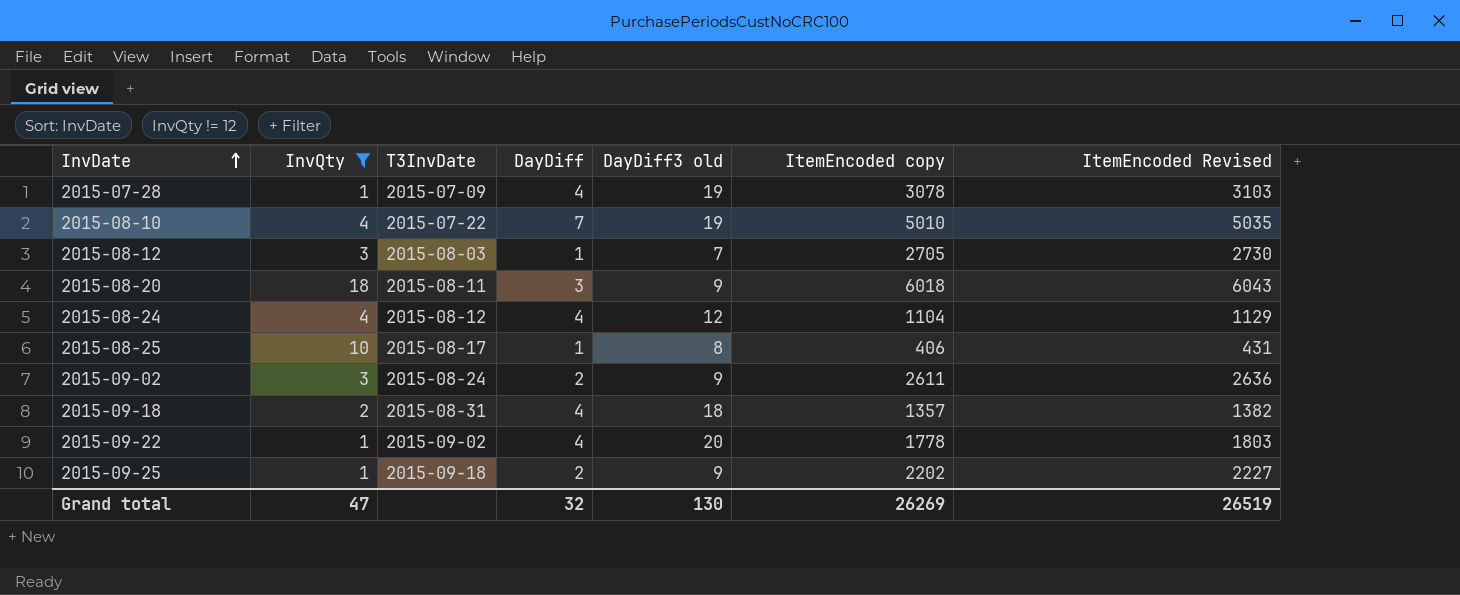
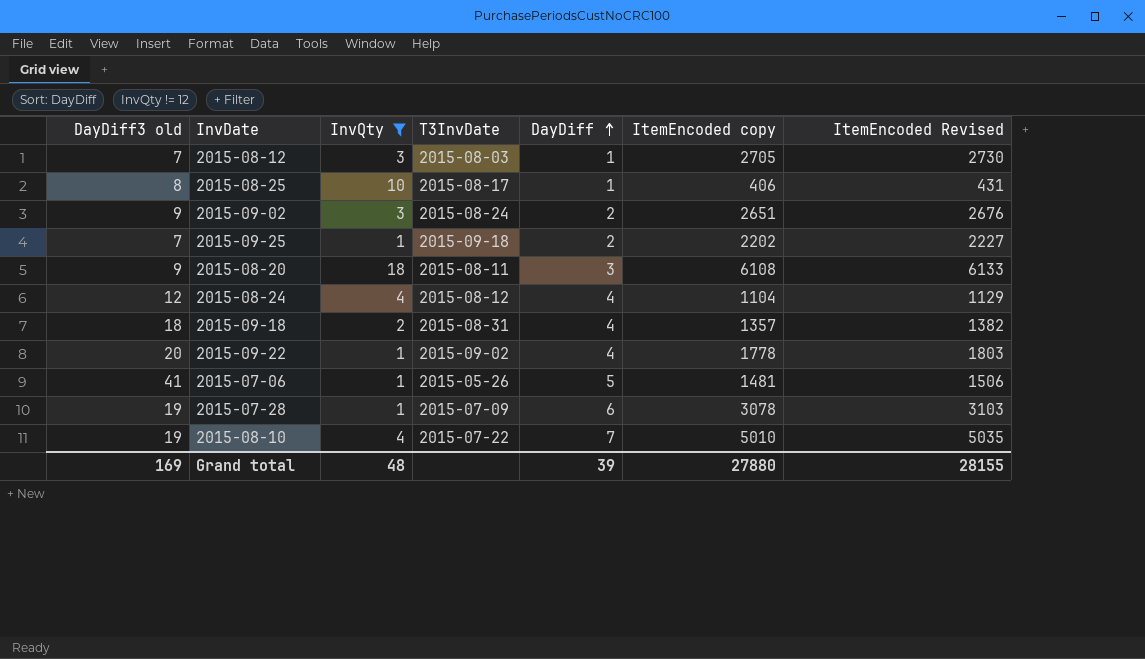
row order: InvDate ascending -> DayDiff ascending
column DayDiff3 old | position: 5 -> 1
2015-09-02 | ItemEncoded copy: 2611 -> 2651
2015-09-02 | ItemEncoded Revised: 2636 -> 2676
2015-09-25 | DayDiff3 old: 9 -> 7
2015-08-20 | ItemEncoded copy: 6018 -> 6108
2015-08-20 | ItemEncoded Revised: 6043 -> 6133
row 2015-07-06: none -> 41 | 1 | 2015-05-26 | 5 | 1481 | 1506
2015-07-28 | DayDiff: 4 -> 6
Grand total | DayDiff3 old: 130 -> 169
Grand total | InvQty: 47 -> 48
Grand total | DayDiff: 32 -> 39
Grand total | ItemEncoded copy: 26269 -> 27880
Grand total | ItemEncoded Revised: 26519 -> 28155

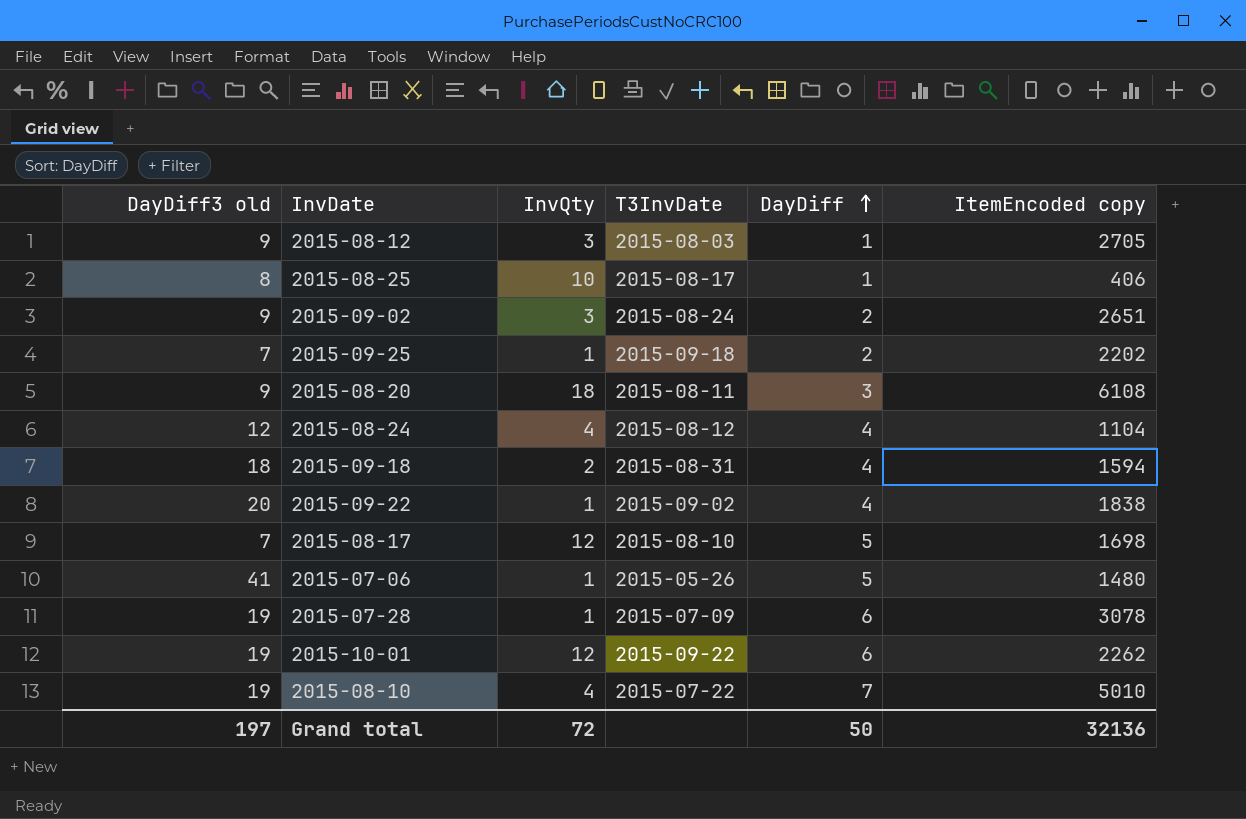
filter: InvQty != 12 -> none
column ItemEncoded Revised | formula: [ItemEncoded copy] + 25 -> none
2015-08-12 | DayDiff3 old: 7 -> 9
2015-09-18 | ItemEncoded copy: 1357 -> 1594
2015-09-22 | ItemEncoded copy: 1778 -> 1838
2015-07-06 | ItemEncoded copy: 1481 -> 1480
Grand total | DayDiff3 old: 169 -> 197
Grand total | InvQty: 48 -> 72
Grand total | DayDiff: 39 -> 50
Grand total | ItemEncoded copy: 27880 -> 32136

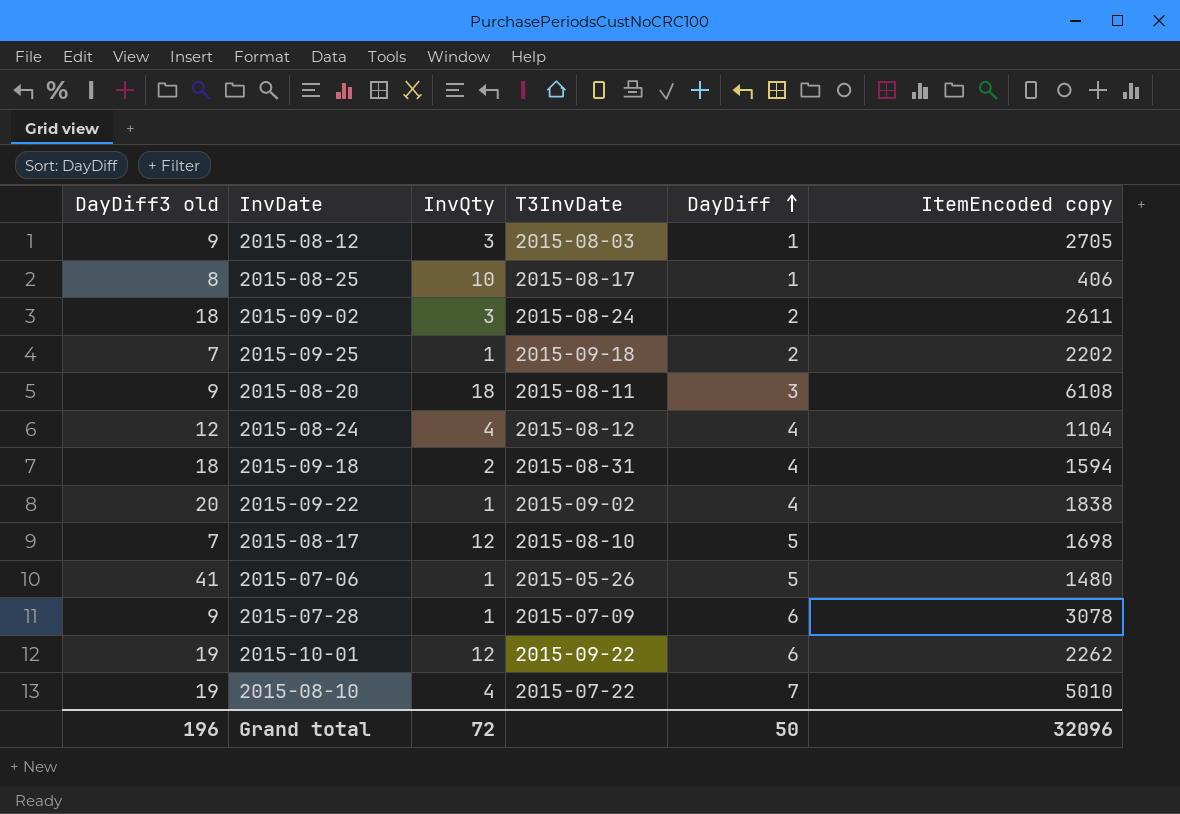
2015-09-02 | DayDiff3 old: 9 -> 18
2015-09-02 | ItemEncoded copy: 2651 -> 2611
2015-07-28 | DayDiff3 old: 19 -> 9
Grand total | DayDiff3 old: 197 -> 196
Grand total | ItemEncoded copy: 32136 -> 32096

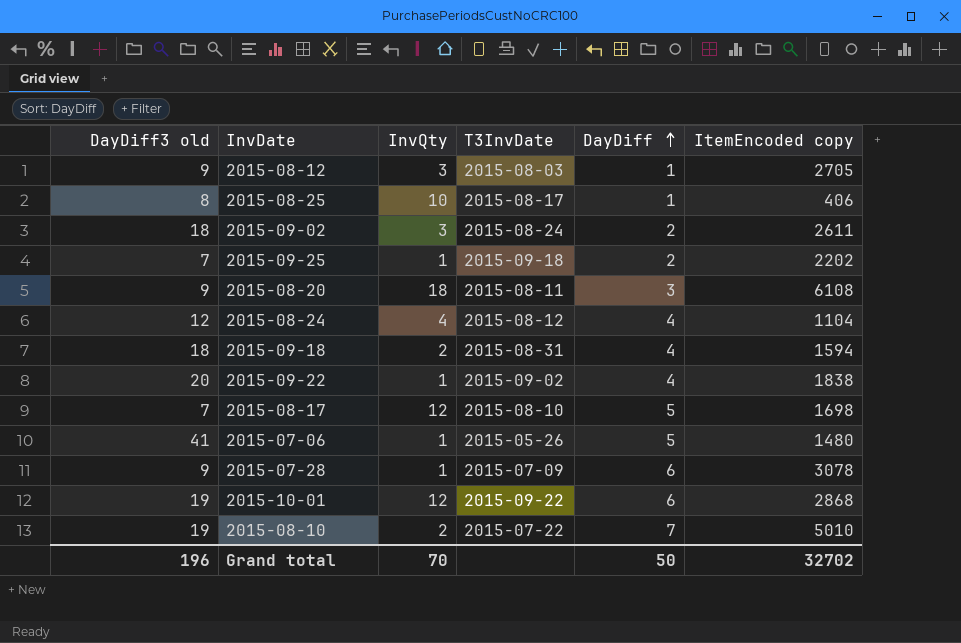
2015-10-01 | ItemEncoded copy: 2262 -> 2868
2015-08-10 | InvQty: 4 -> 2
Grand total | InvQty: 72 -> 70
Grand total | ItemEncoded copy: 32096 -> 32702

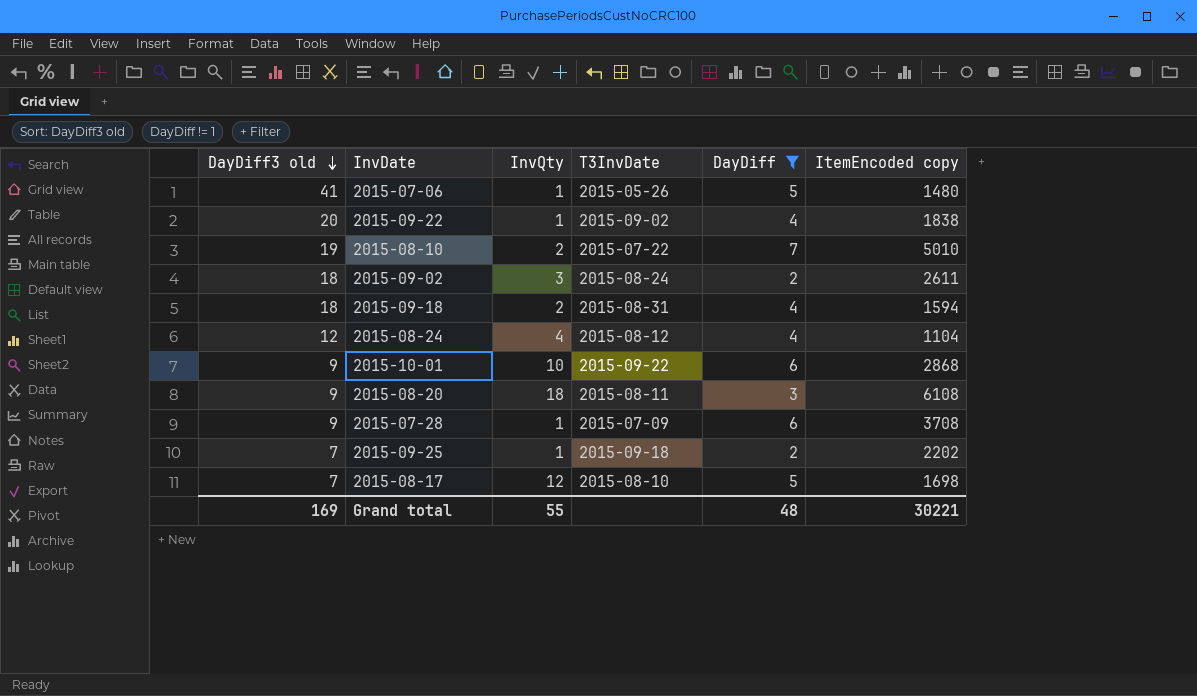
filter: none -> DayDiff != 1
row order: DayDiff ascending -> DayDiff3 old descending
2015-10-01 | DayDiff3 old: 19 -> 9
2015-10-01 | InvQty: 12 -> 10
2015-07-28 | ItemEncoded copy: 3078 -> 3708
Grand total | DayDiff3 old: 196 -> 169
Grand total | InvQty: 70 -> 55
Grand total | DayDiff: 50 -> 48
Grand total | ItemEncoded copy: 32702 -> 30221

